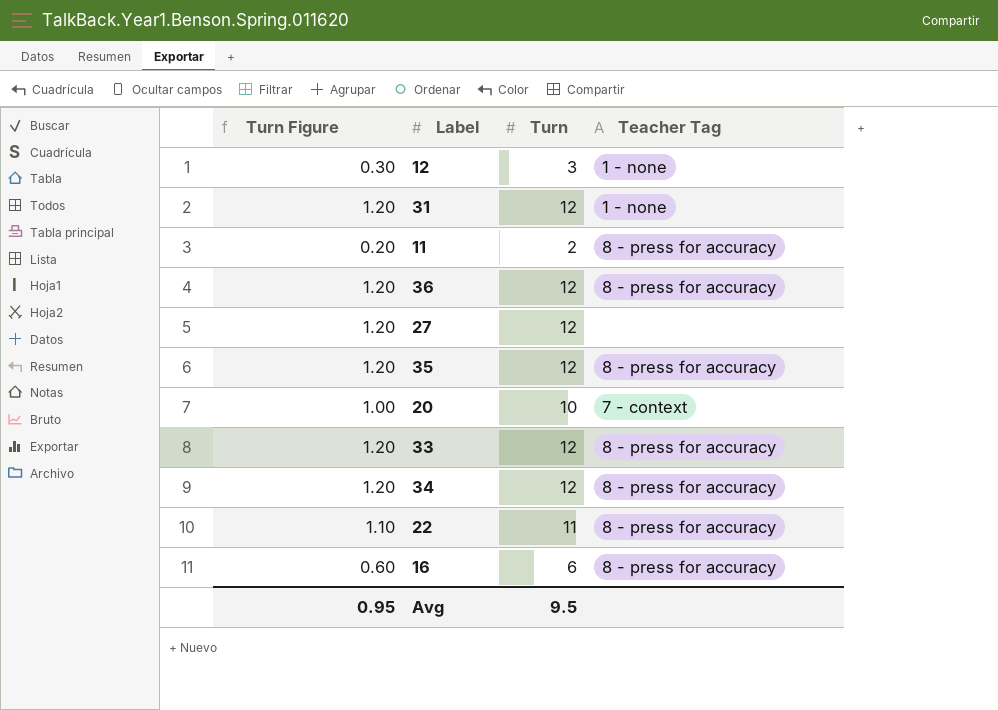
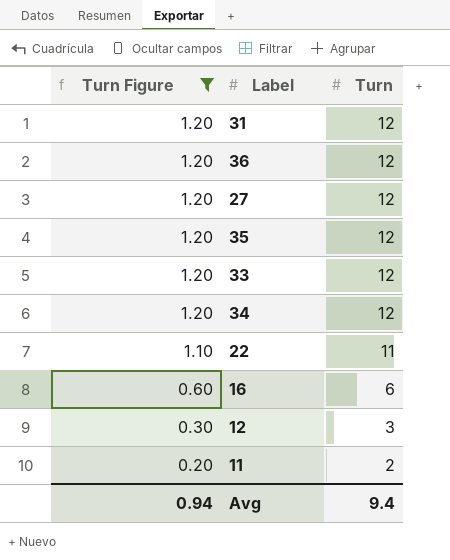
filter: none -> Turn Figure != 1.00
row order: none -> Turn Figure descending
column Teacher Tag | position: 4 -> none
Avg | Turn Figure: 0.95 -> 0.94
Avg | Turn: 9.5 -> 9.4

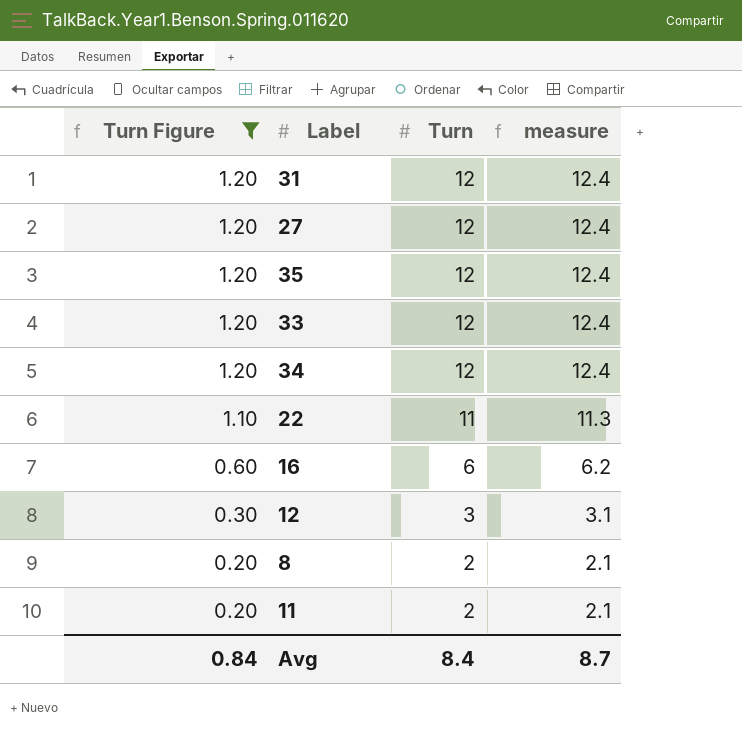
column measure | formula: none -> [Turn] * 1.03
row 36: 1.20 | 12 -> none
row 8: none -> 0.20 | 2 | 2.1
Avg | Turn Figure: 0.94 -> 0.84
Avg | Turn: 9.4 -> 8.4

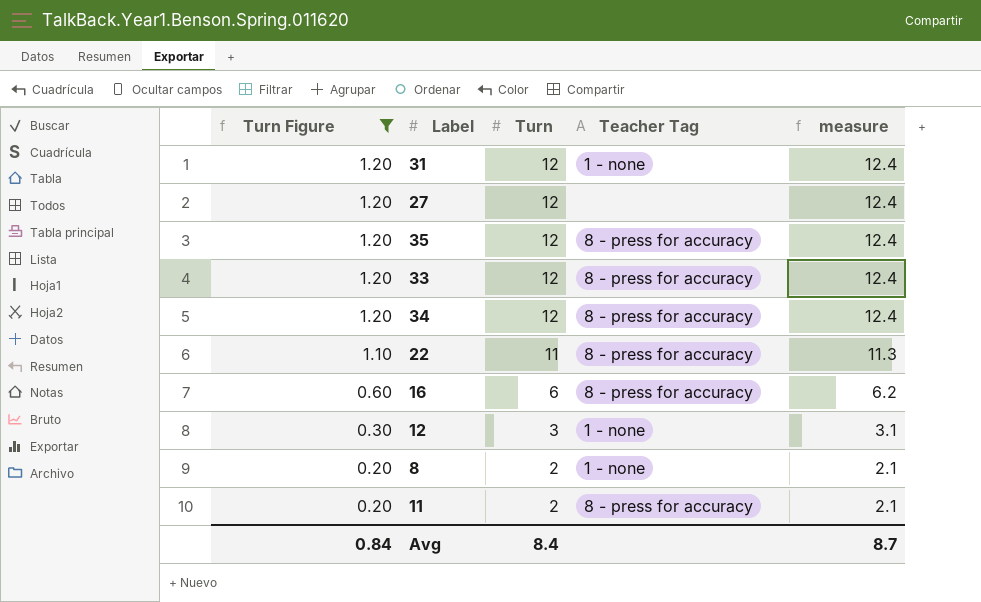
column Teacher Tag | position: none -> 4

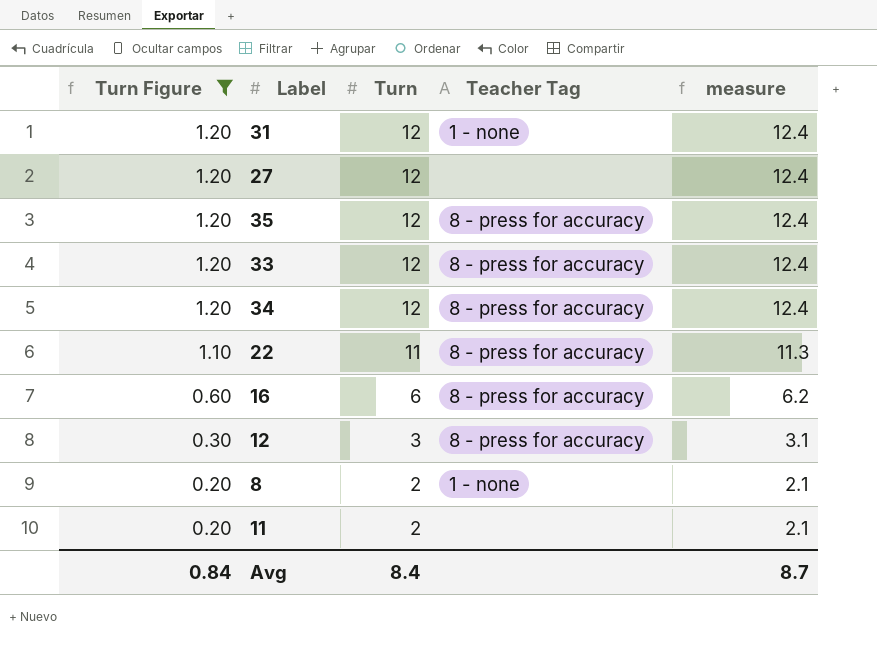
12 | Teacher Tag: 1 - none -> 8 - press for accuracy
11 | Teacher Tag: 8 - press for accuracy -> none

